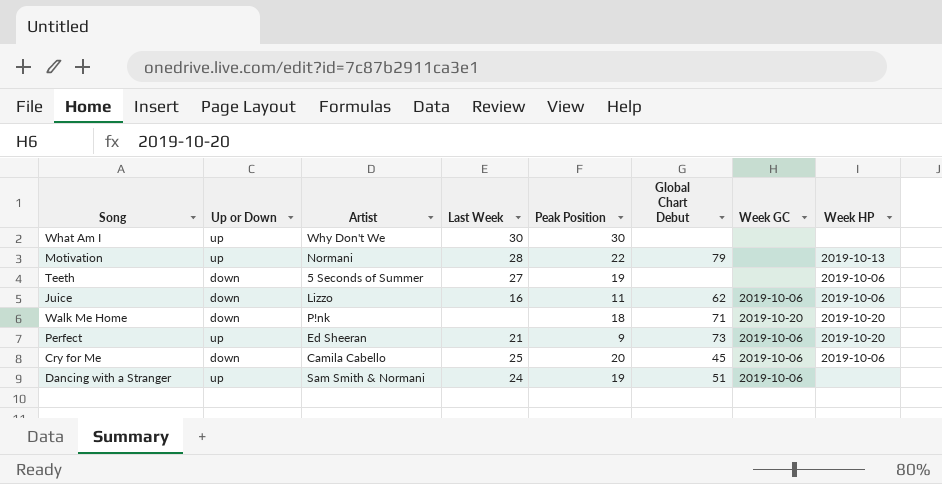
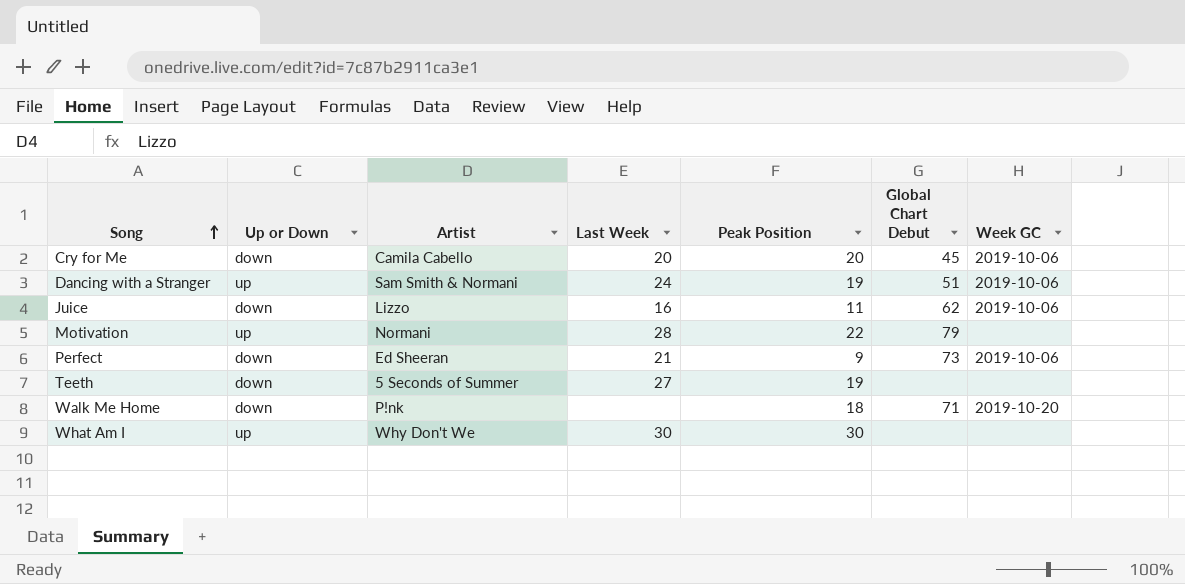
row order: none -> Song ascending
column Week HP | position: 8 -> none
Cry for Me | Last Week: 25 -> 20
Perfect | Up or Down: up -> down

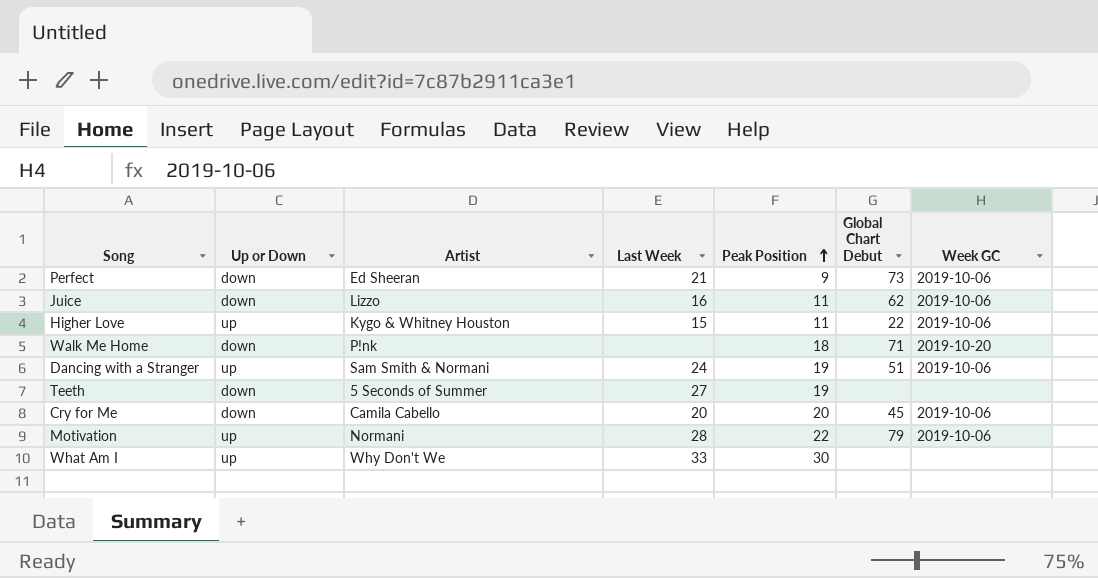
row order: Song ascending -> Peak Position ascending
row Higher Love: none -> up | Kygo & Whitney Houston | 15 | 11 | 22 | 2019-10-06
Motivation | Week GC: none -> 2019-10-06
What Am I | Last Week: 30 -> 33

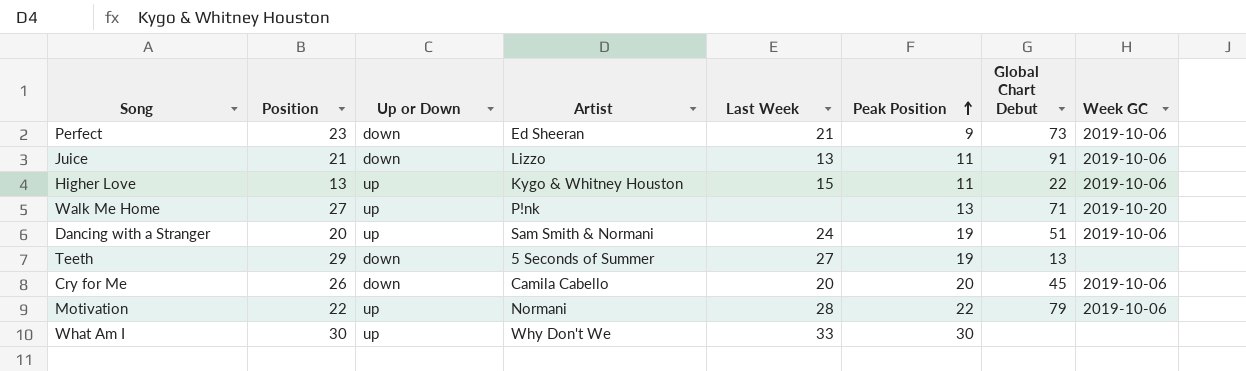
column Position | position: none -> 2
Juice | Last Week: 16 -> 13
Juice | Global Chart Debut: 62 -> 91
Walk Me Home | Up or Down: down -> up
Walk Me Home | Peak Position: 18 -> 13
Teeth | Global Chart Debut: none -> 13

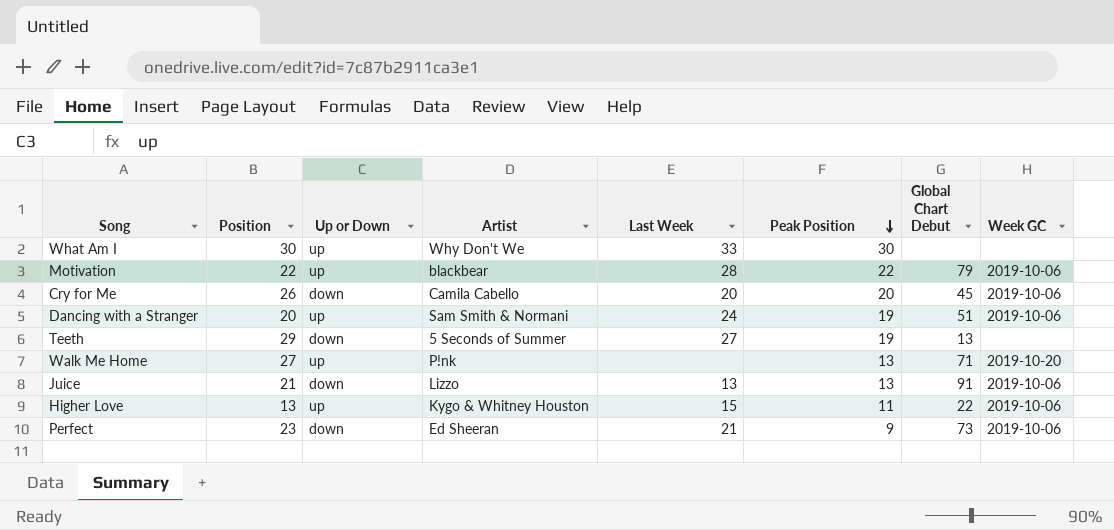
row order: Peak Position ascending -> Peak Position descending
Motivation | Artist: Normani -> blackbear
Juice | Peak Position: 11 -> 13

